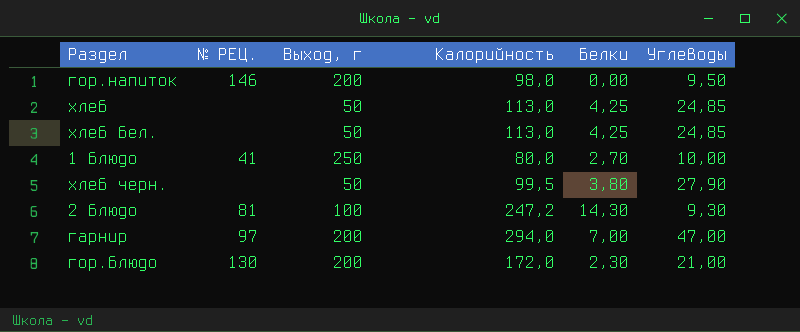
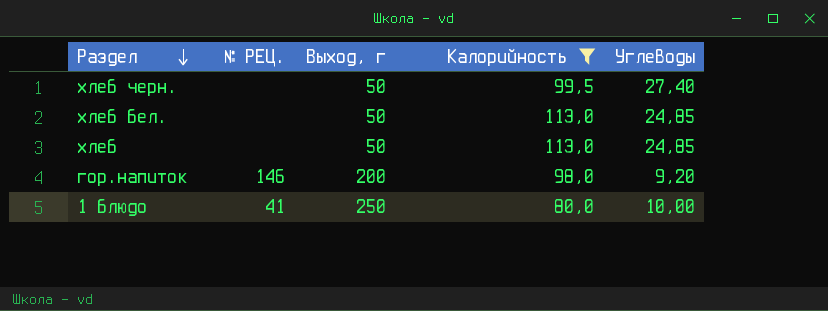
filter: none -> Калорийность <= 113,0
row order: none -> Раздел descending
column Белки | position: 5 -> none
хлеб черн. | Углеводы: 27,90 -> 27,40
гор.напиток | Углеводы: 9,50 -> 9,20

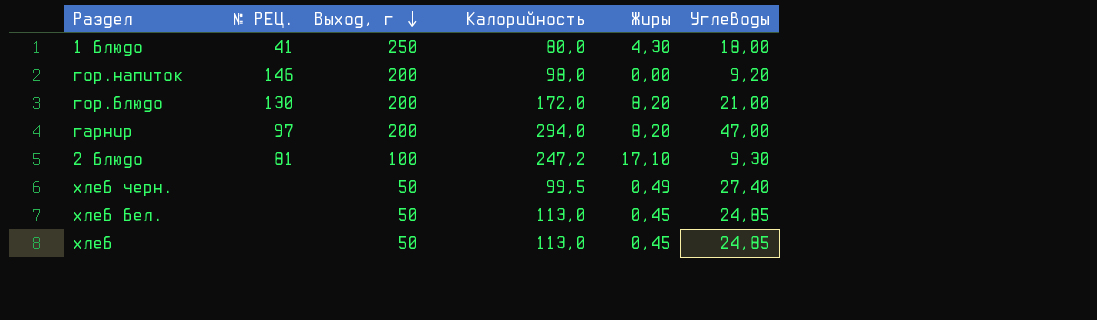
filter: Калорийность <= 113,0 -> none
row order: Раздел descending -> Выход, г descending
column Жиры | position: none -> 5
1 блюдо | Углеводы: 10,00 -> 18,00

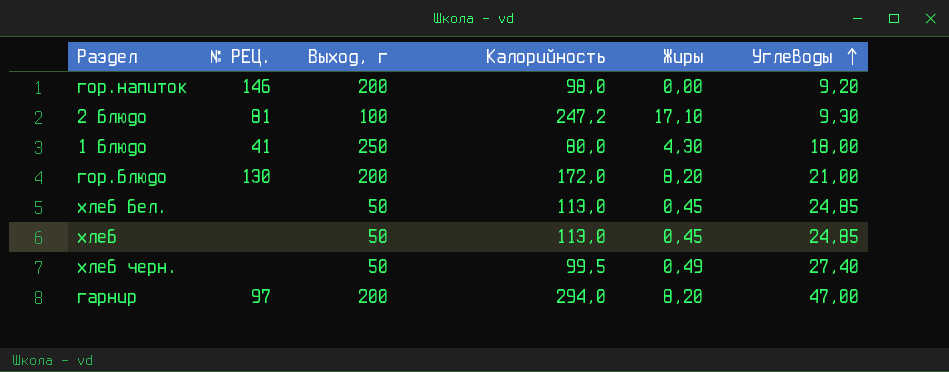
row order: Выход, г descending -> Углеводы ascending

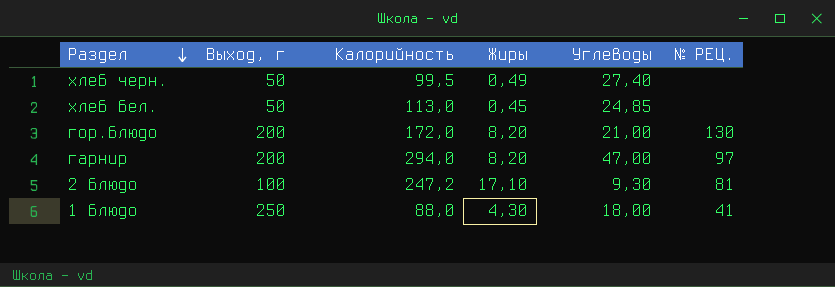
row order: Углеводы ascending -> Раздел descending
column № РЕЦ. | position: 2 -> 6
row гор.напиток: 146 | 200 | 98,0 | 0,00 | 9,20 -> none
row хлеб: none | 50 | 113,0 | 0,45 | 24,85 -> none
1 блюдо | Калорийность: 80,0 -> 88,0

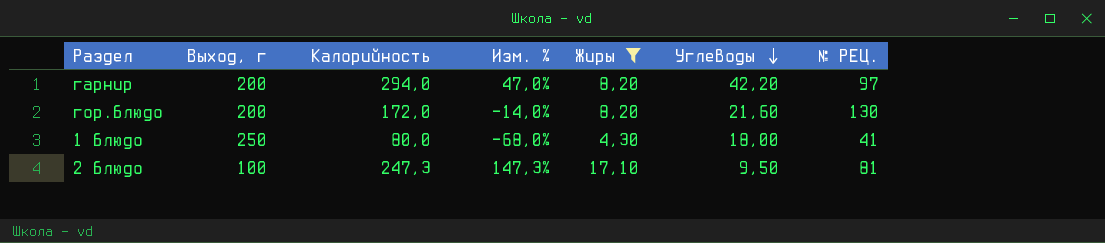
filter: none -> Жиры >= 4,30
row order: Раздел descending -> Углеводы descending
column Изм. % | formula: none -> ([Калорийность] - [Выход, г]) / [Выход, г]
гарнир | Углеводы: 47,00 -> 42,20
гор.блюдо | Углеводы: 21,00 -> 21,60
1 блюдо | Калорийность: 88,0 -> 80,0
2 блюдо | Калорийность: 247,2 -> 247,3
2 блюдо | Углеводы: 9,30 -> 9,50

